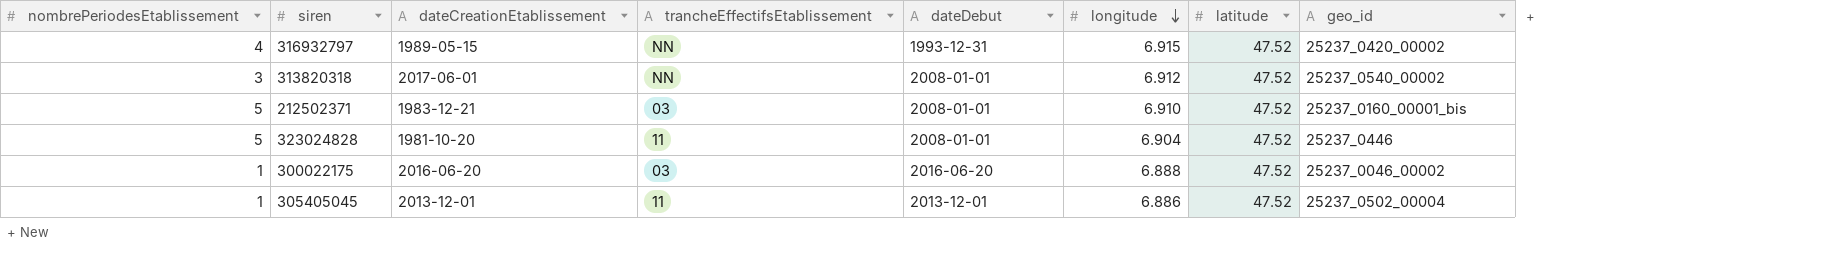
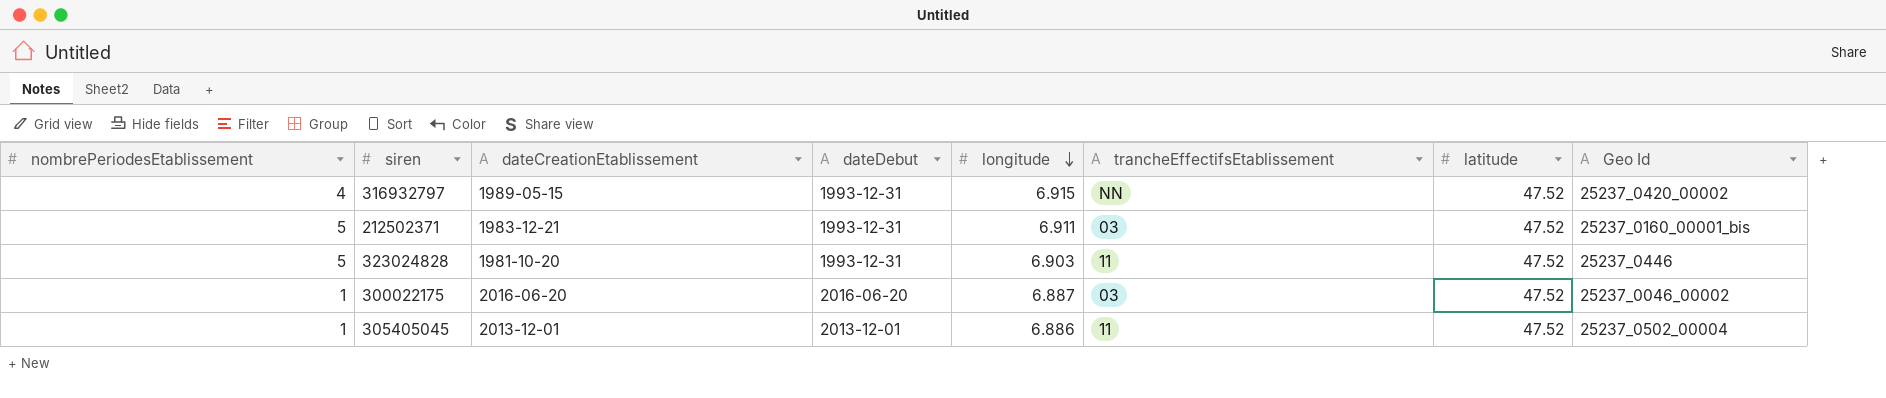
column trancheEffectifsEtablissement | position: 4 -> 6
column name: geo_id -> Geo Id
row 313820318: 3 | 2017-06-01 | NN | 2008-01-01 | 6.912 | 47.52 | 25237_0540_00002 -> none
212502371 | dateDebut: 2008-01-01 -> 1993-12-31
212502371 | longitude: 6.910 -> 6.911
323024828 | dateDebut: 2008-01-01 -> 1993-12-31
323024828 | longitude: 6.904 -> 6.903
300022175 | longitude: 6.888 -> 6.887

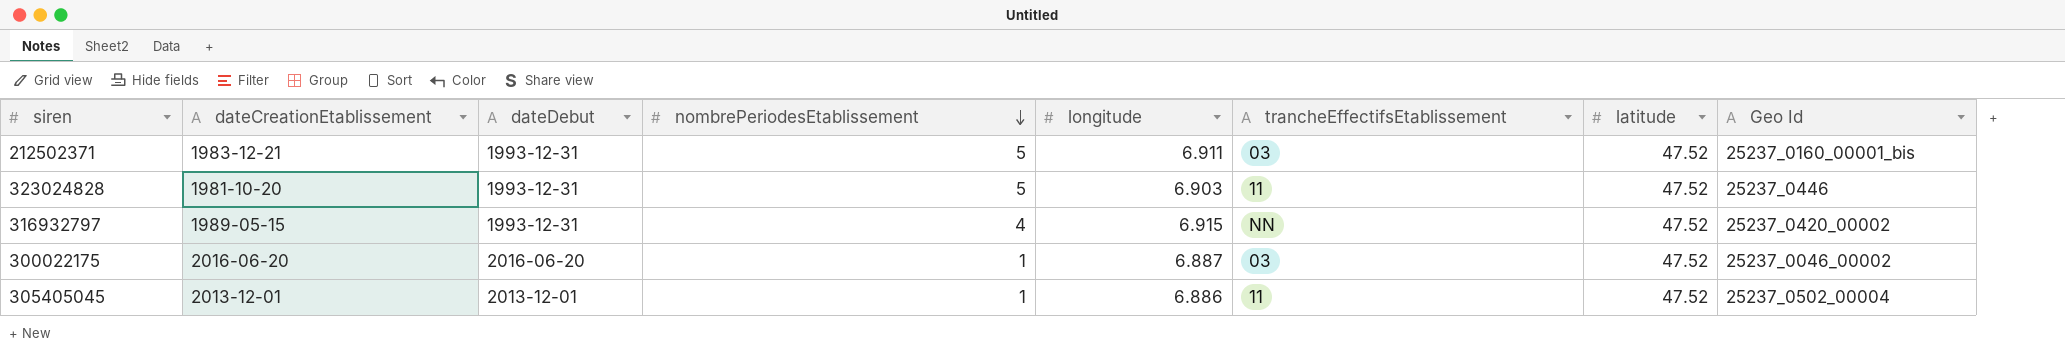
row order: longitude descending -> nombrePeriodesEtablissement descending
column nombrePeriodesEtablissement | position: 1 -> 4

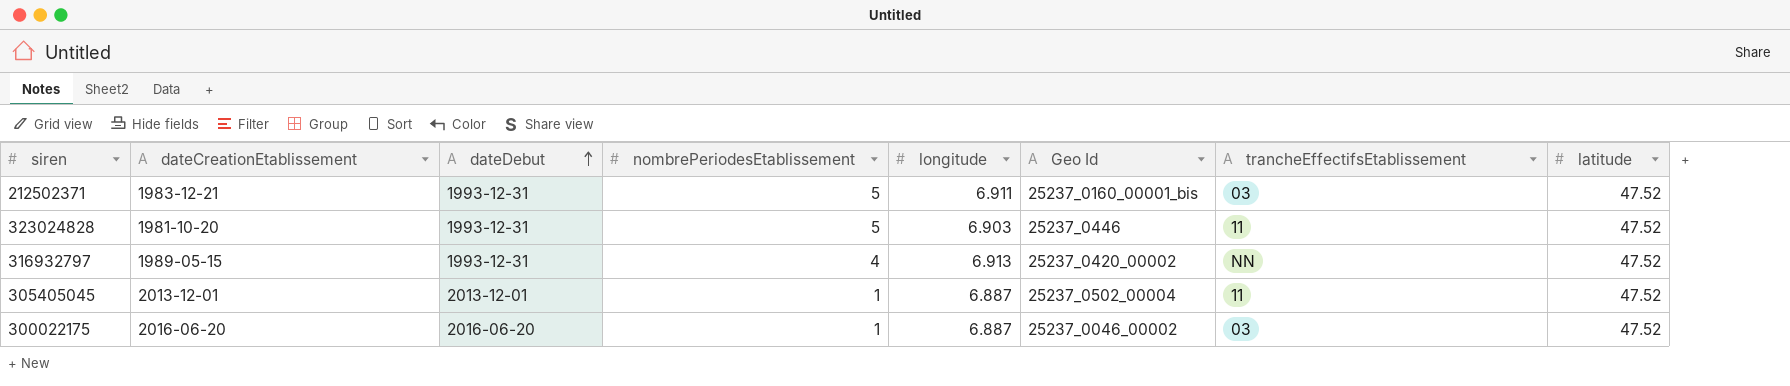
row order: nombrePeriodesEtablissement descending -> dateDebut ascending
column Geo Id | position: 8 -> 6
316932797 | longitude: 6.915 -> 6.913
305405045 | longitude: 6.886 -> 6.887

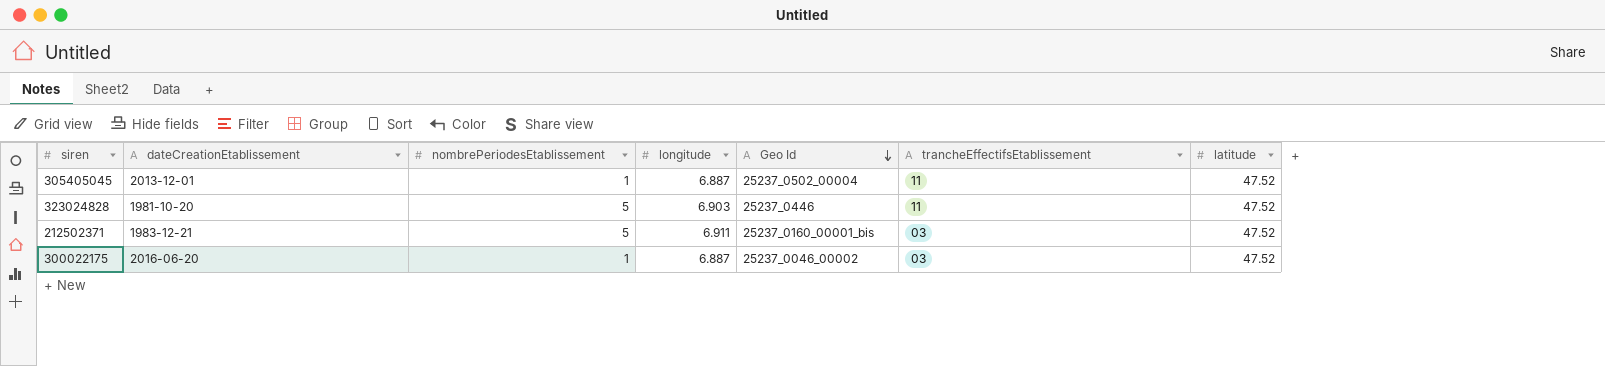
row order: dateDebut ascending -> Geo Id descending
column dateDebut | position: 3 -> none
row 316932797: 1989-05-15 | 1993-12-31 | 4 | 6.913 | 25237_0420_00002 | NN | 47.52 -> none

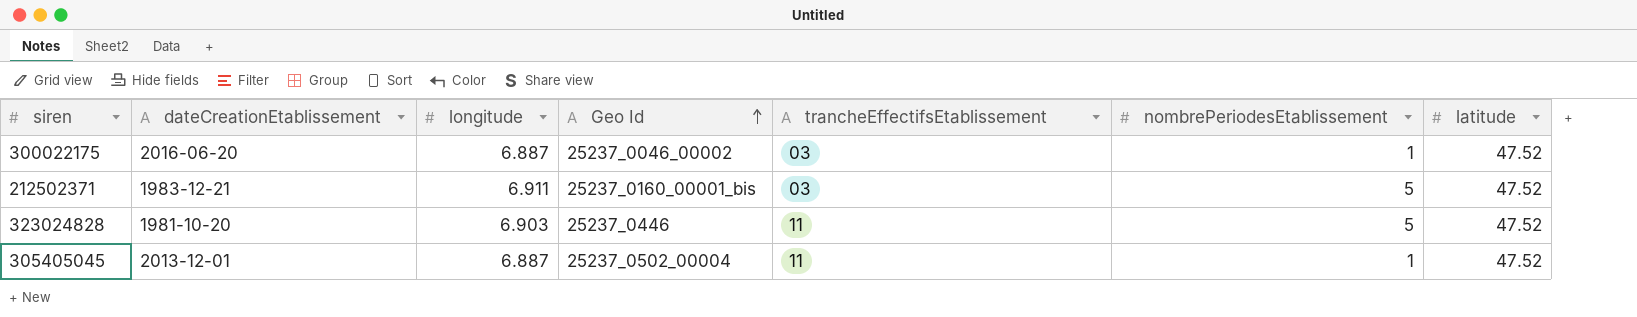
row order: Geo Id descending -> Geo Id ascending
column nombrePeriodesEtablissement | position: 3 -> 6

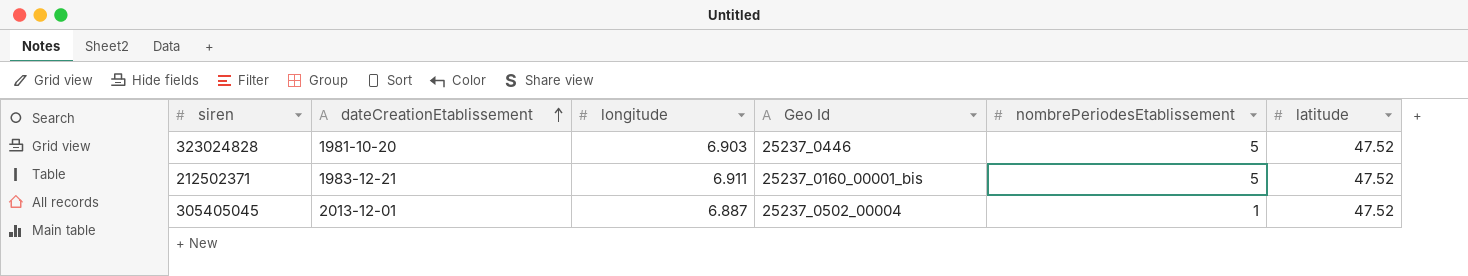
row order: Geo Id ascending -> dateCreationEtablissement ascending
column trancheEffectifsEtablissement | position: 5 -> none
row 300022175: 2016-06-20 | 6.887 | 25237_0046_00002 | 03 | 1 | 47.52 -> none

